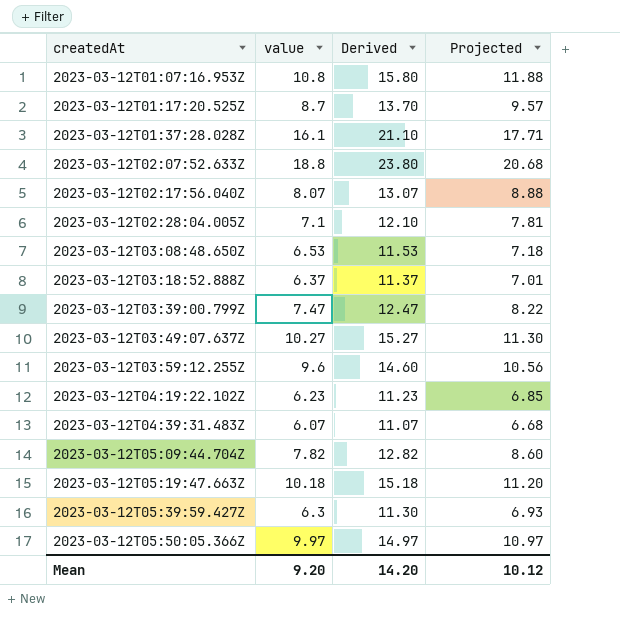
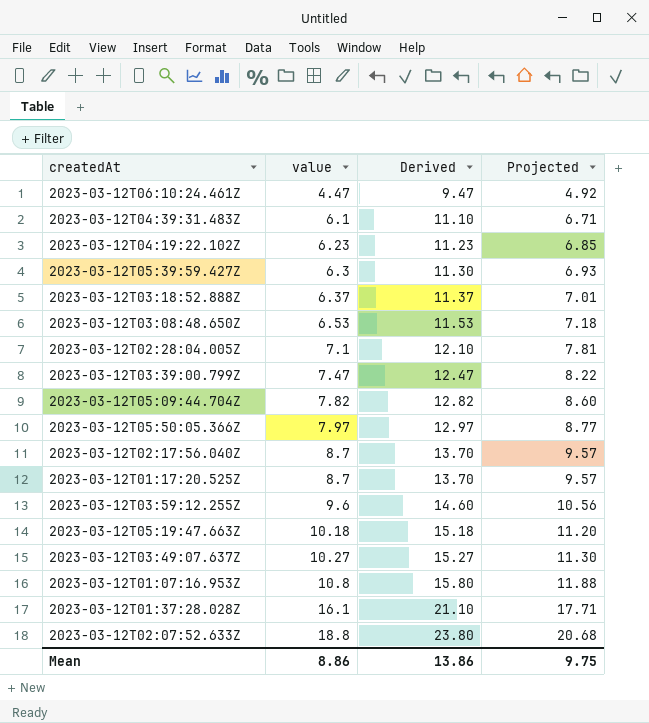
row order: createdAt ascending -> value ascending
row 2023-03-12T06:10:24.461Z: none -> 4.47 | 9.47 | 4.92
2023-03-12T04:39:31.483Z | value: 6.07 -> 6.1
2023-03-12T04:39:31.483Z | Derived: 11.07 -> 11.10
2023-03-12T04:39:31.483Z | Projected: 6.68 -> 6.71
2023-03-12T05:50:05.366Z | value: 9.97 -> 7.97
2023-03-12T05:50:05.366Z | Derived: 14.97 -> 12.97
2023-03-12T05:50:05.366Z | Projected: 10.97 -> 8.77
2023-03-12T02:17:56.040Z | value: 8.07 -> 8.7
2023-03-12T02:17:56.040Z | Derived: 13.07 -> 13.70
2023-03-12T02:17:56.040Z | Projected: 8.88 -> 9.57
Mean | value: 9.20 -> 8.86
Mean | Derived: 14.20 -> 13.86
Mean | Projected: 10.12 -> 9.75

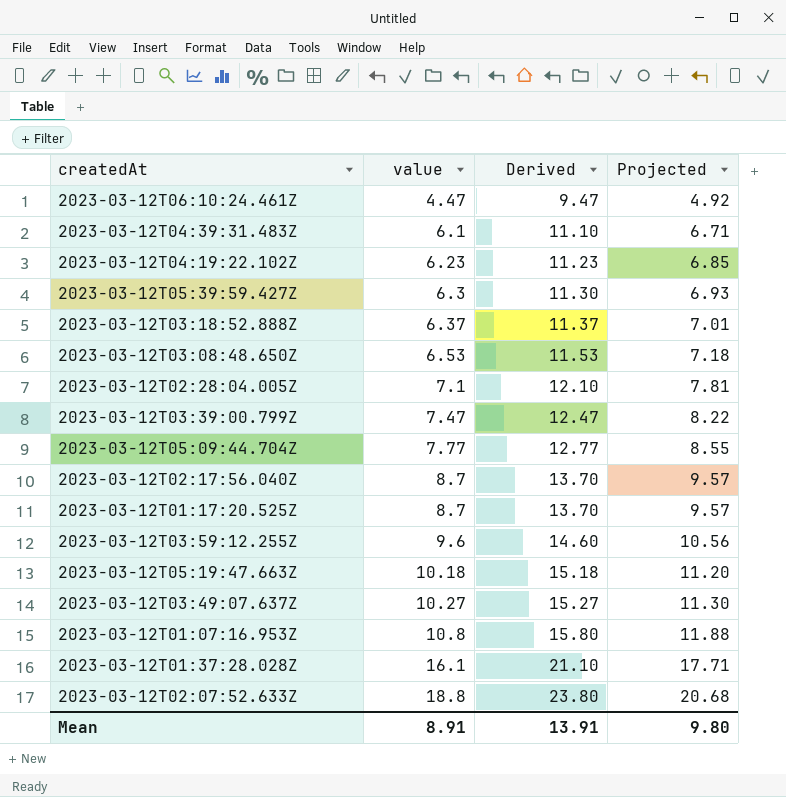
row 2023-03-12T05:50:05.366Z: 7.97 | 12.97 | 8.77 -> none
2023-03-12T05:09:44.704Z | value: 7.82 -> 7.77
2023-03-12T05:09:44.704Z | Derived: 12.82 -> 12.77
2023-03-12T05:09:44.704Z | Projected: 8.60 -> 8.55
Mean | value: 8.86 -> 8.91
Mean | Derived: 13.86 -> 13.91
Mean | Projected: 9.75 -> 9.80

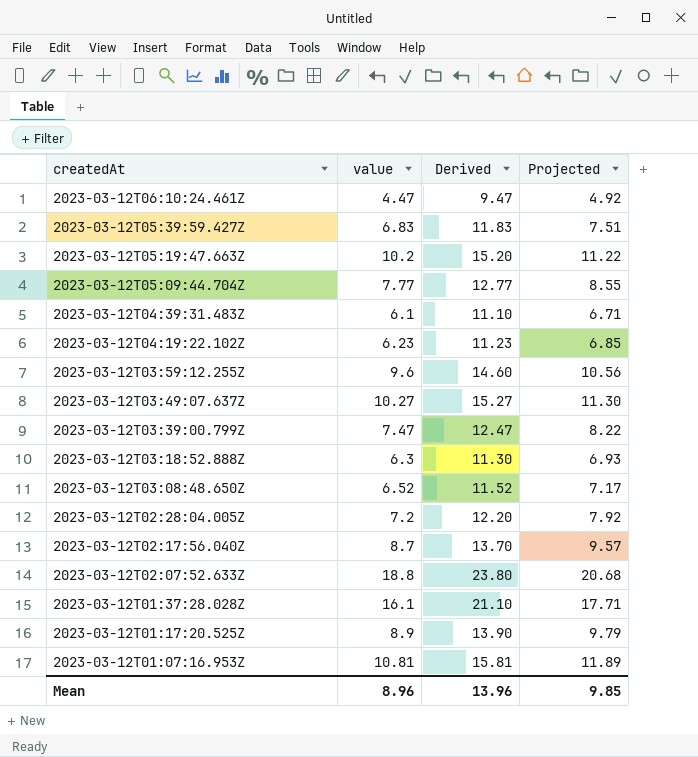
row order: value ascending -> createdAt descending
2023-03-12T05:39:59.427Z | value: 6.3 -> 6.83
2023-03-12T05:39:59.427Z | Derived: 11.30 -> 11.83
2023-03-12T05:39:59.427Z | Projected: 6.93 -> 7.51
2023-03-12T05:19:47.663Z | value: 10.18 -> 10.2
2023-03-12T05:19:47.663Z | Derived: 15.18 -> 15.20
2023-03-12T05:19:47.663Z | Projected: 11.20 -> 11.22
2023-03-12T03:18:52.888Z | value: 6.37 -> 6.3
2023-03-12T03:18:52.888Z | Derived: 11.37 -> 11.30
2023-03-12T03:18:52.888Z | Projected: 7.01 -> 6.93
2023-03-12T03:08:48.650Z | value: 6.53 -> 6.52
2023-03-12T03:08:48.650Z | Derived: 11.53 -> 11.52
2023-03-12T03:08:48.650Z | Projected: 7.18 -> 7.17
2023-03-12T02:28:04.005Z | value: 7.1 -> 7.2
2023-03-12T02:28:04.005Z | Derived: 12.10 -> 12.20
2023-03-12T02:28:04.005Z | Projected: 7.81 -> 7.92
2023-03-12T01:17:20.525Z | value: 8.7 -> 8.9
2023-03-12T01:17:20.525Z | Derived: 13.70 -> 13.90
2023-03-12T01:17:20.525Z | Projected: 9.57 -> 9.79
2023-03-12T01:07:16.953Z | value: 10.8 -> 10.81
2023-03-12T01:07:16.953Z | Derived: 15.80 -> 15.81
2023-03-12T01:07:16.953Z | Projected: 11.88 -> 11.89
Mean | value: 8.91 -> 8.96
Mean | Derived: 13.91 -> 13.96
Mean | Projected: 9.80 -> 9.85

